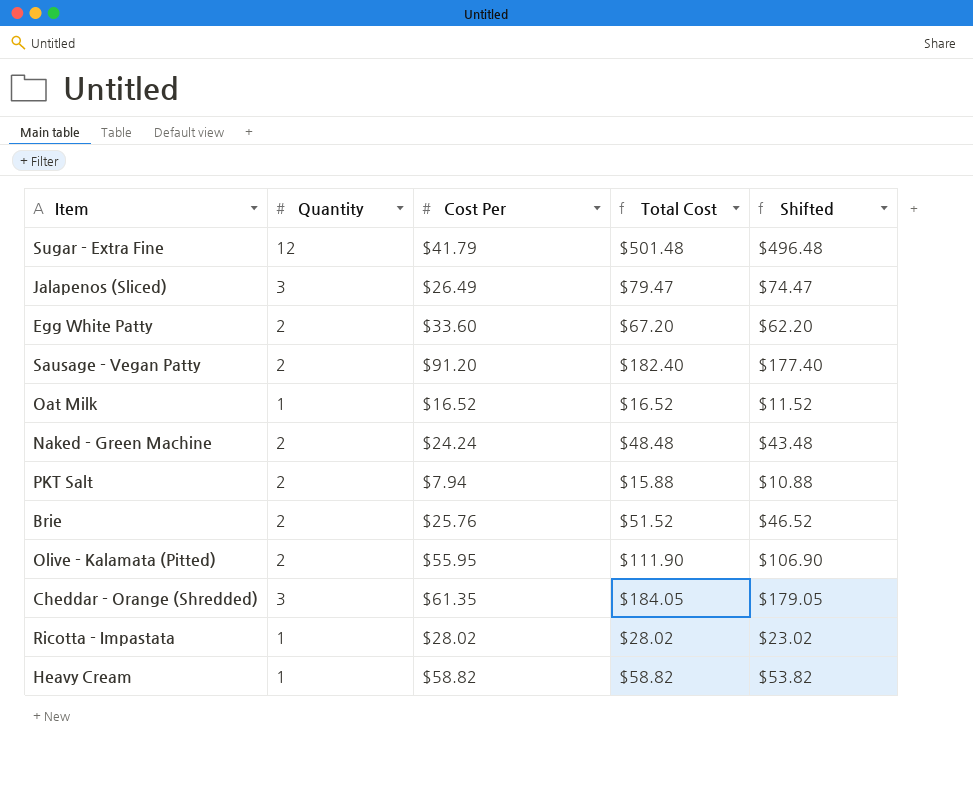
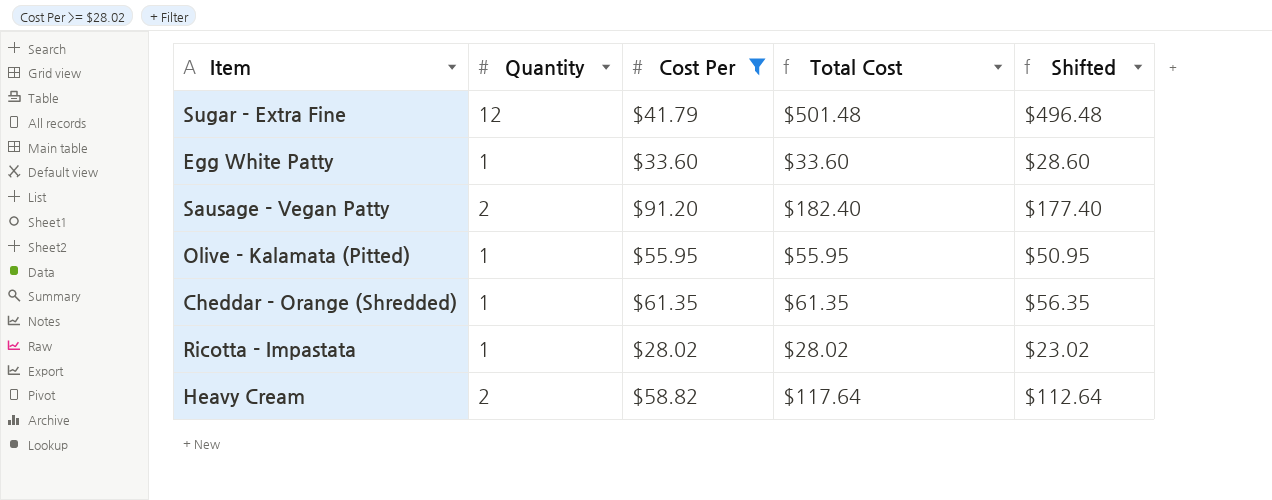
filter: none -> Cost Per >= $28.02
Egg White Patty | Quantity: 2 -> 1
Egg White Patty | Total Cost: $67.20 -> $33.60
Egg White Patty | Shifted: $62.20 -> $28.60
Olive - Kalamata (Pitted) | Quantity: 2 -> 1
Olive - Kalamata (Pitted) | Total Cost: $111.90 -> $55.95
Olive - Kalamata (Pitted) | Shifted: $106.90 -> $50.95
Cheddar - Orange (Shredded) | Quantity: 3 -> 1
Cheddar - Orange (Shredded) | Total Cost: $184.05 -> $61.35
Cheddar - Orange (Shredded) | Shifted: $179.05 -> $56.35
Heavy Cream | Quantity: 1 -> 2
Heavy Cream | Total Cost: $58.82 -> $117.64
Heavy Cream | Shifted: $53.82 -> $112.64

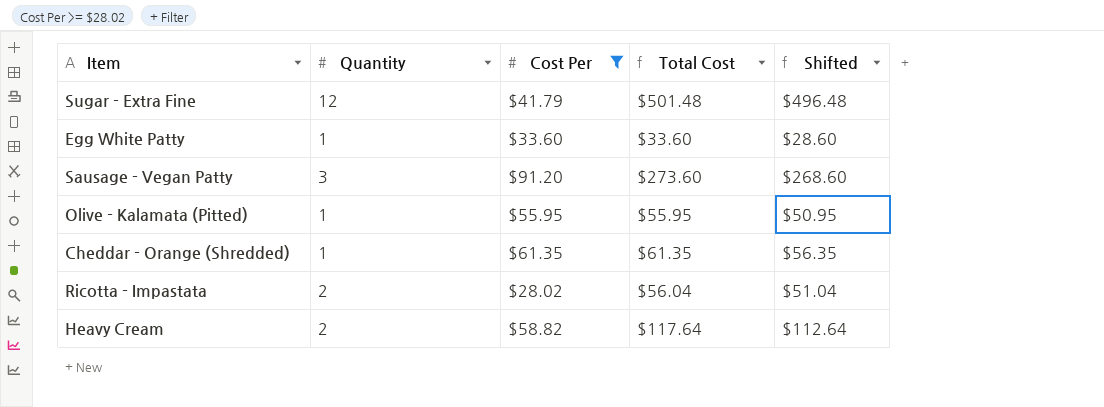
Sausage - Vegan Patty | Quantity: 2 -> 3
Sausage - Vegan Patty | Total Cost: $182.40 -> $273.60
Sausage - Vegan Patty | Shifted: $177.40 -> $268.60
Ricotta - Impastata | Quantity: 1 -> 2
Ricotta - Impastata | Total Cost: $28.02 -> $56.04
Ricotta - Impastata | Shifted: $23.02 -> $51.04

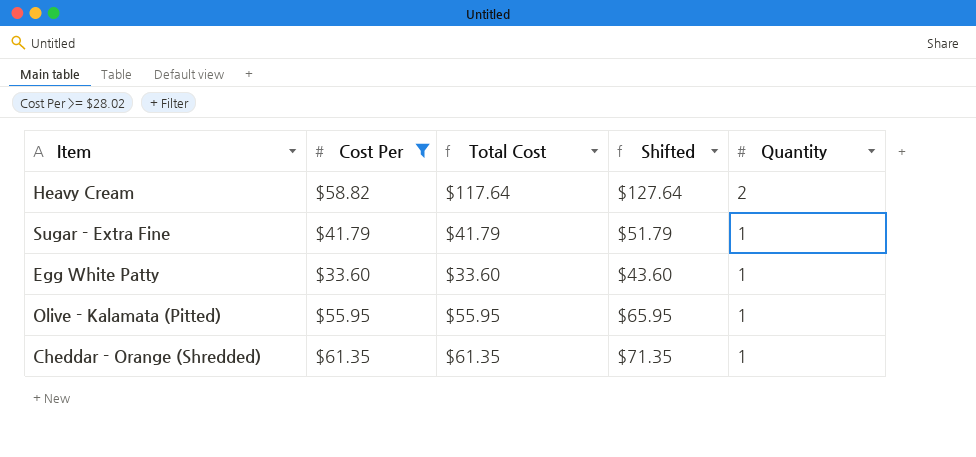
row order: none -> Quantity descending
column Shifted | formula: [Total Cost] - 5 -> [Total Cost] + 10
column Quantity | position: 2 -> 5
row Sausage - Vegan Patty: 3 | $91.20 | $273.60 | $268.60 -> none
row Ricotta - Impastata: 2 | $28.02 | $56.04 | $51.04 -> none
Sugar - Extra Fine | Total Cost: $501.48 -> $41.79
Sugar - Extra Fine | Quantity: 12 -> 1

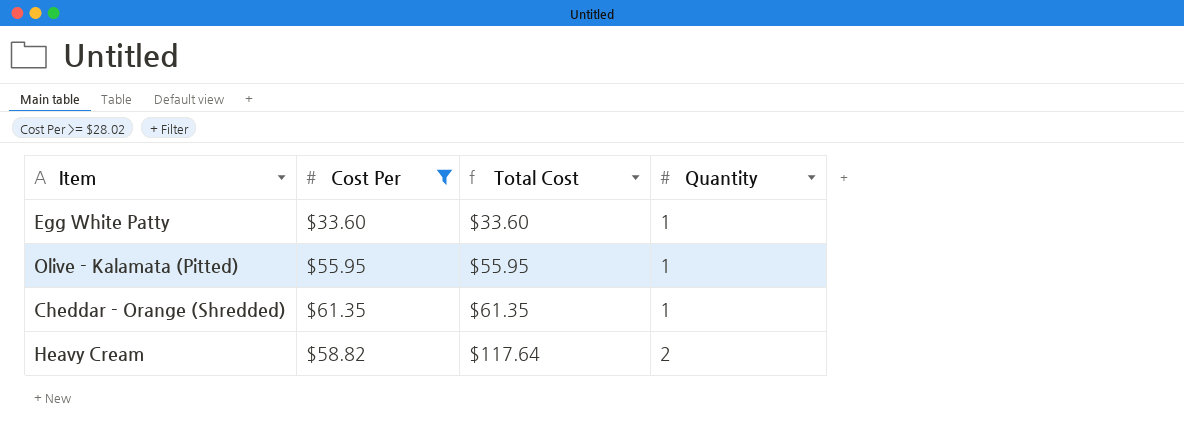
row order: Quantity descending -> Total Cost ascending
column Shifted | formula: [Total Cost] + 10 -> none
row Sugar - Extra Fine: $41.79 | $41.79 | $51.79 | 1 -> none

